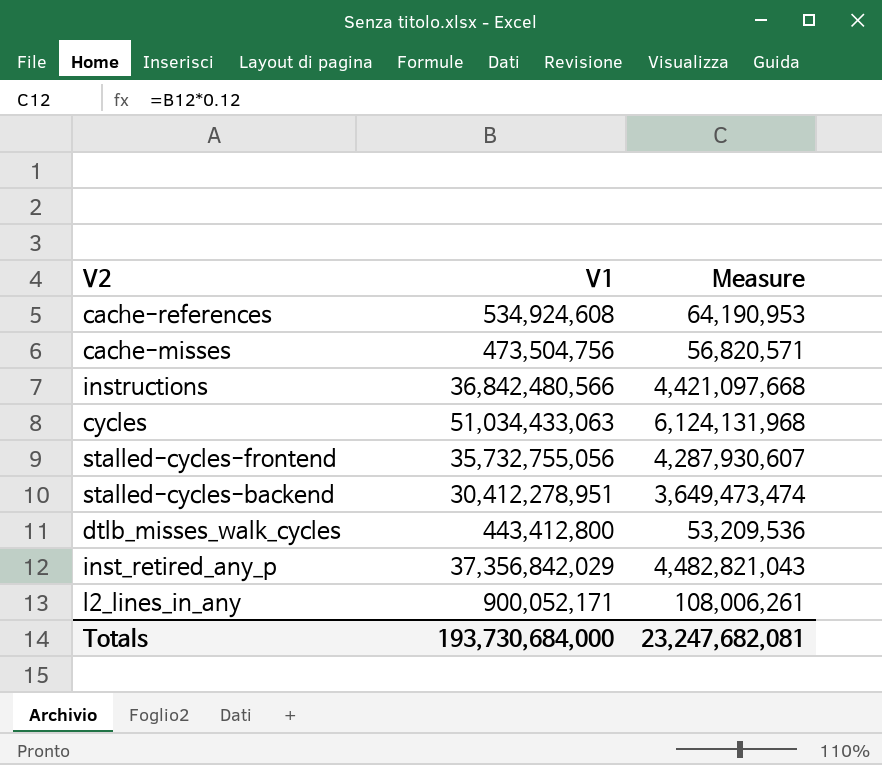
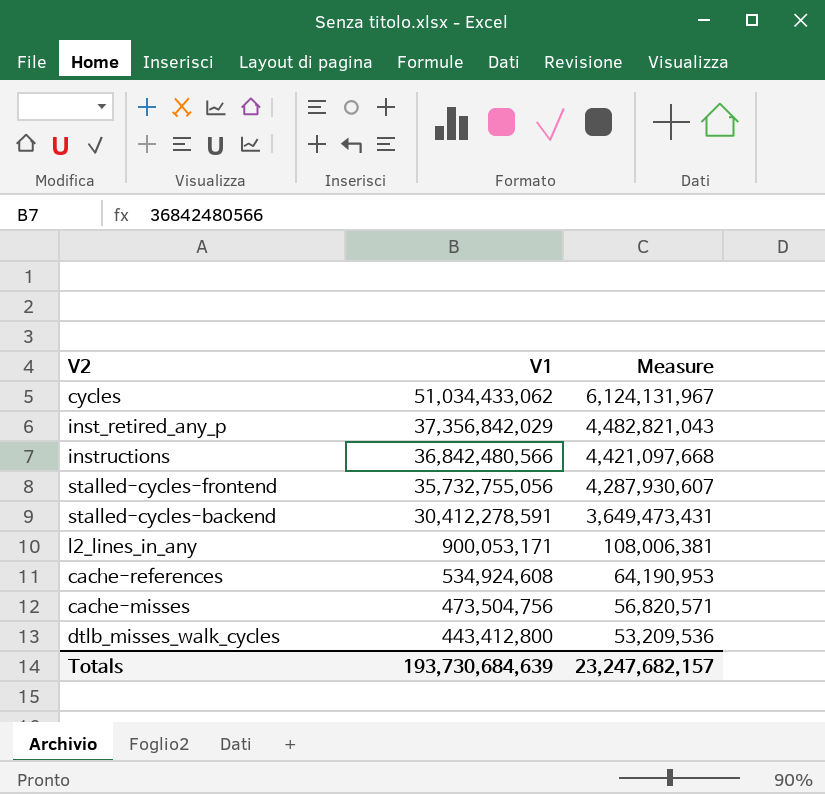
row order: none -> V1 descending
cycles | V1: 51,034,433,063 -> 51,034,433,062
cycles | Measure: 6,124,131,968 -> 6,124,131,967
stalled-cycles-backend | V1: 30,412,278,951 -> 30,412,278,591
stalled-cycles-backend | Measure: 3,649,473,474 -> 3,649,473,431
l2_lines_in_any | V1: 900,052,171 -> 900,053,171
l2_lines_in_any | Measure: 108,006,261 -> 108,006,381
Totals | V1: 193,730,684,000 -> 193,730,684,639
Totals | Measure: 23,247,682,081 -> 23,247,682,157

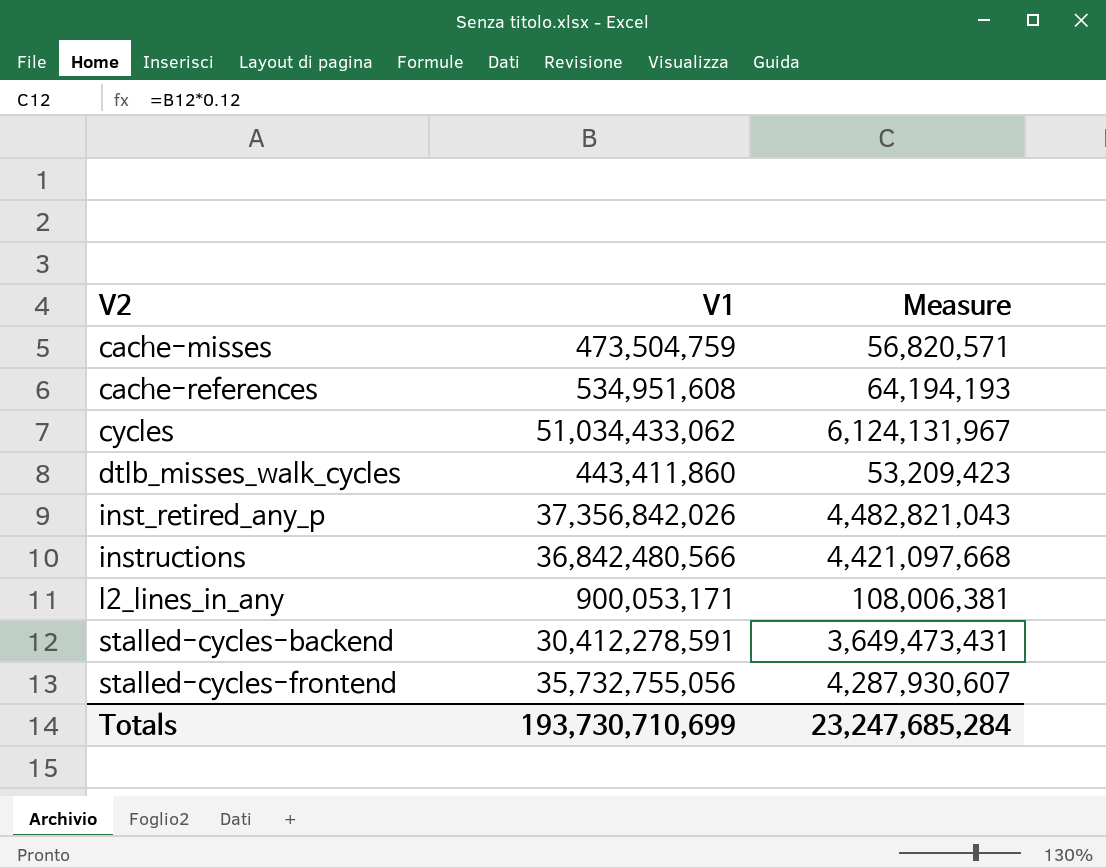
row order: V1 descending -> V2 ascending
cache-misses | V1: 473,504,756 -> 473,504,759
cache-references | V1: 534,924,608 -> 534,951,608
cache-references | Measure: 64,190,953 -> 64,194,193
dtlb_misses_walk_cycles | V1: 443,412,800 -> 443,411,860
dtlb_misses_walk_cycles | Measure: 53,209,536 -> 53,209,423
inst_retired_any_p | V1: 37,356,842,029 -> 37,356,842,026
Totals | V1: 193,730,684,639 -> 193,730,710,699
Totals | Measure: 23,247,682,157 -> 23,247,685,284

